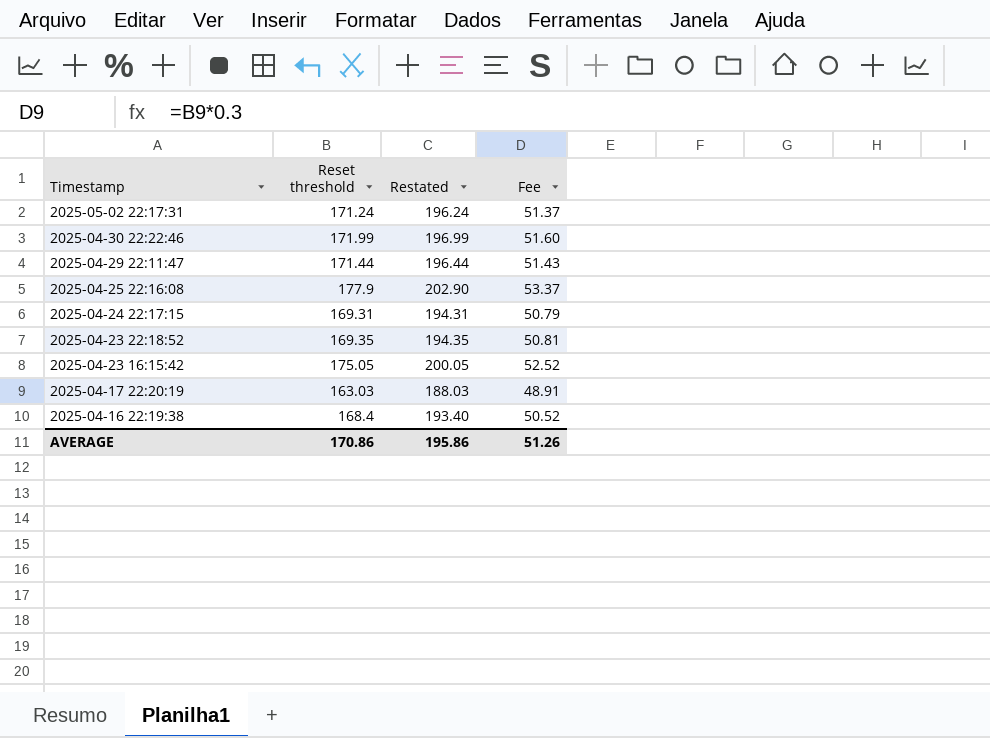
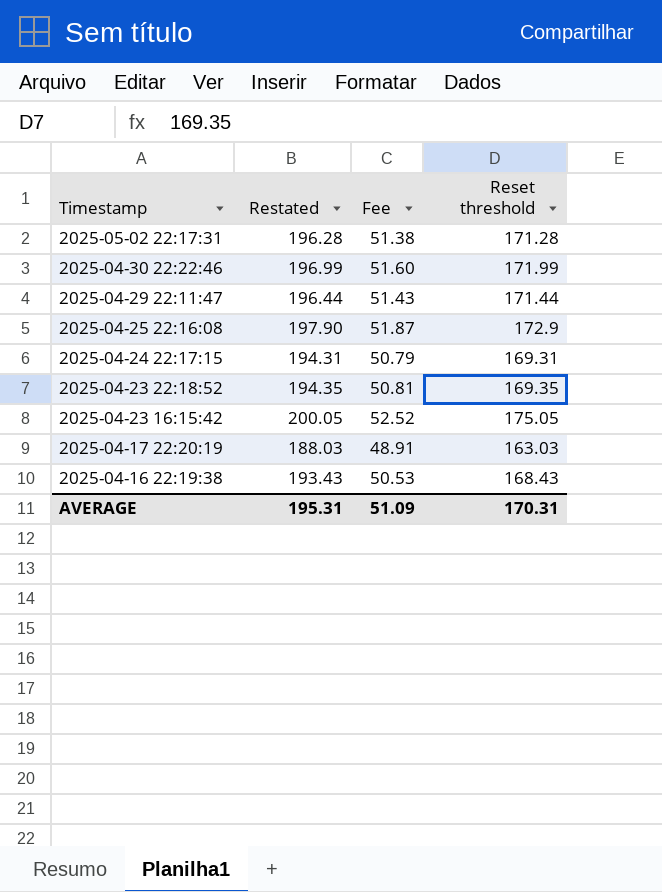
column Reset threshold | position: 2 -> 4
2025-05-02 22:17:31 | Restated: 196.24 -> 196.28
2025-05-02 22:17:31 | Fee: 51.37 -> 51.38
2025-05-02 22:17:31 | Reset threshold: 171.24 -> 171.28
2025-04-25 22:16:08 | Restated: 202.90 -> 197.90
2025-04-25 22:16:08 | Fee: 53.37 -> 51.87
2025-04-25 22:16:08 | Reset threshold: 177.9 -> 172.9
2025-04-16 22:19:38 | Restated: 193.40 -> 193.43
2025-04-16 22:19:38 | Fee: 50.52 -> 50.53
2025-04-16 22:19:38 | Reset threshold: 168.4 -> 168.43
AVERAGE | Restated: 195.86 -> 195.31
AVERAGE | Fee: 51.26 -> 51.09
AVERAGE | Reset threshold: 170.86 -> 170.31

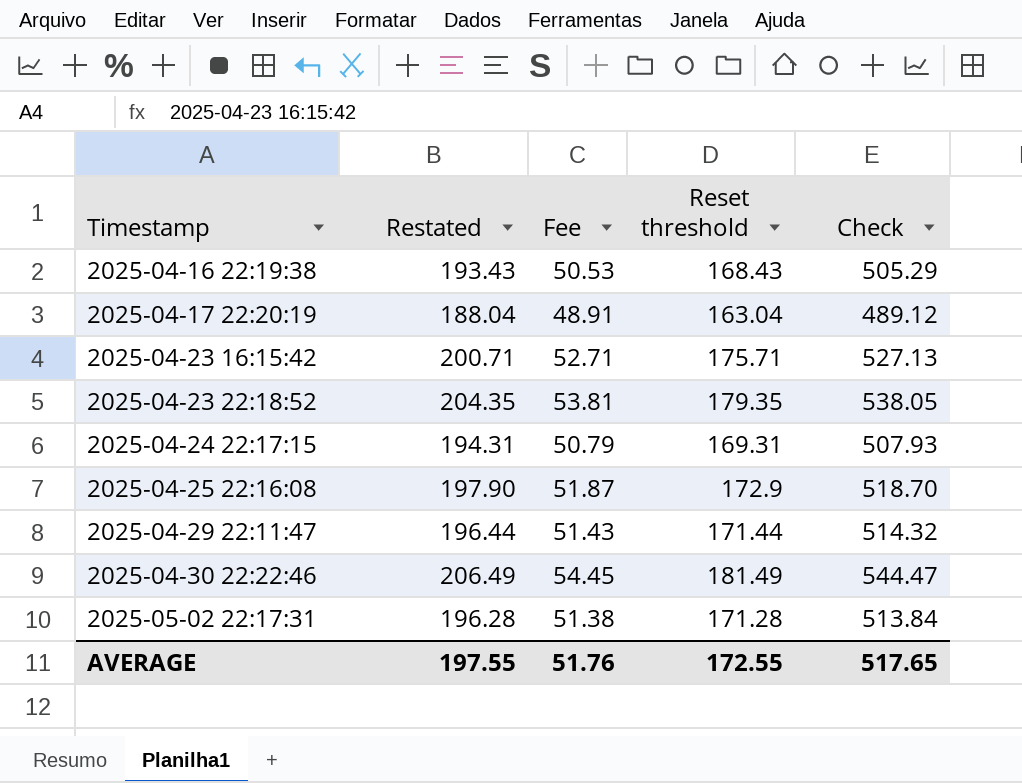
row order: Timestamp descending -> Timestamp ascending
column Check | formula: none -> [Reset threshold] * 3
2025-04-17 22:20:19 | Restated: 188.03 -> 188.04
2025-04-17 22:20:19 | Reset threshold: 163.03 -> 163.04
2025-04-23 16:15:42 | Restated: 200.05 -> 200.71
2025-04-23 16:15:42 | Fee: 52.52 -> 52.71
2025-04-23 16:15:42 | Reset threshold: 175.05 -> 175.71
2025-04-23 22:18:52 | Restated: 194.35 -> 204.35
2025-04-23 22:18:52 | Fee: 50.81 -> 53.81
2025-04-23 22:18:52 | Reset threshold: 169.35 -> 179.35
2025-04-30 22:22:46 | Restated: 196.99 -> 206.49
2025-04-30 22:22:46 | Fee: 51.60 -> 54.45
2025-04-30 22:22:46 | Reset threshold: 171.99 -> 181.49
AVERAGE | Restated: 195.31 -> 197.55
AVERAGE | Fee: 51.09 -> 51.76
AVERAGE | Reset threshold: 170.31 -> 172.55

